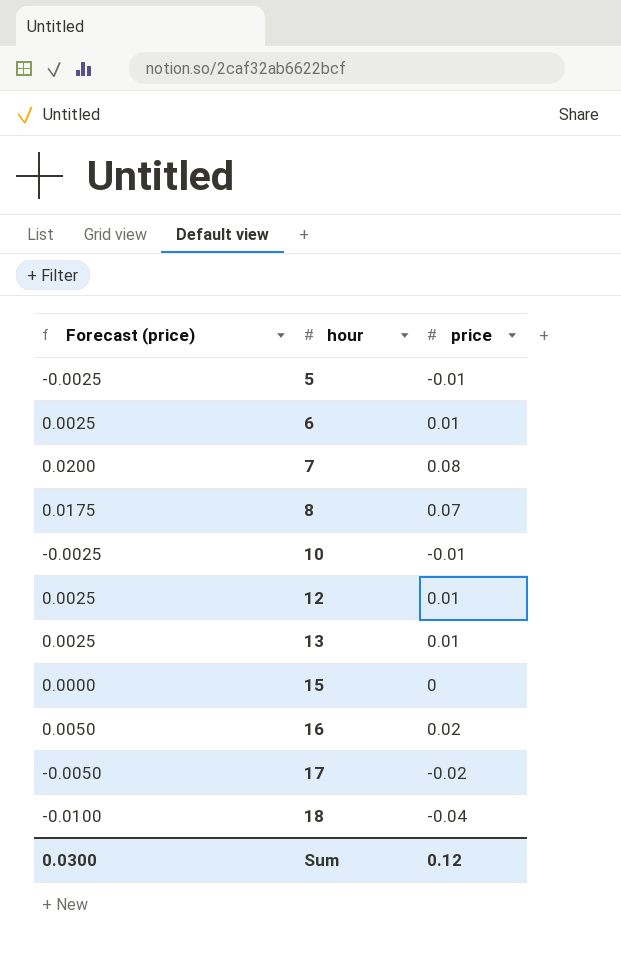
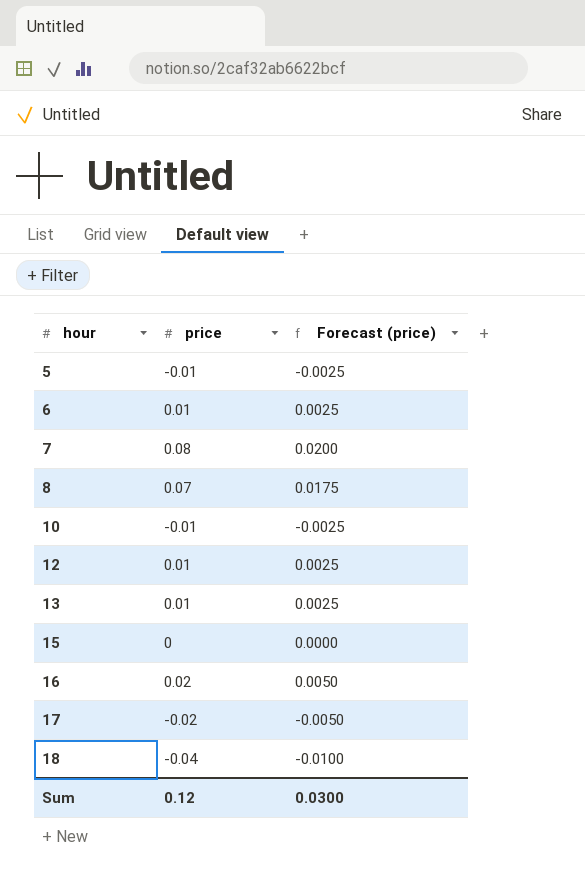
column Forecast (price) | position: 1 -> 3

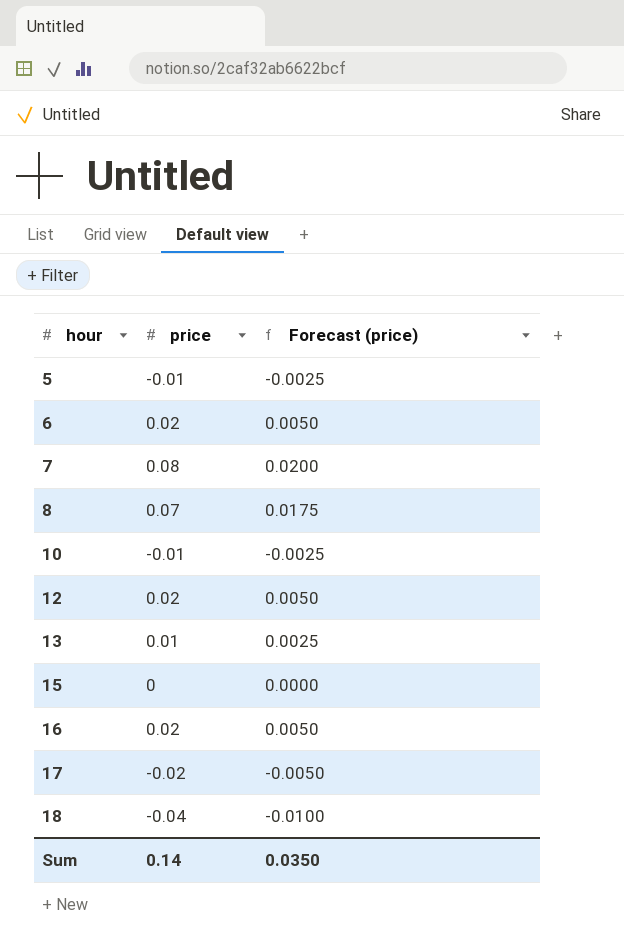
6 | price: 0.01 -> 0.02
6 | Forecast (price): 0.0025 -> 0.0050
12 | price: 0.01 -> 0.02
12 | Forecast (price): 0.0025 -> 0.0050
Sum | price: 0.12 -> 0.14
Sum | Forecast (price): 0.0300 -> 0.0350

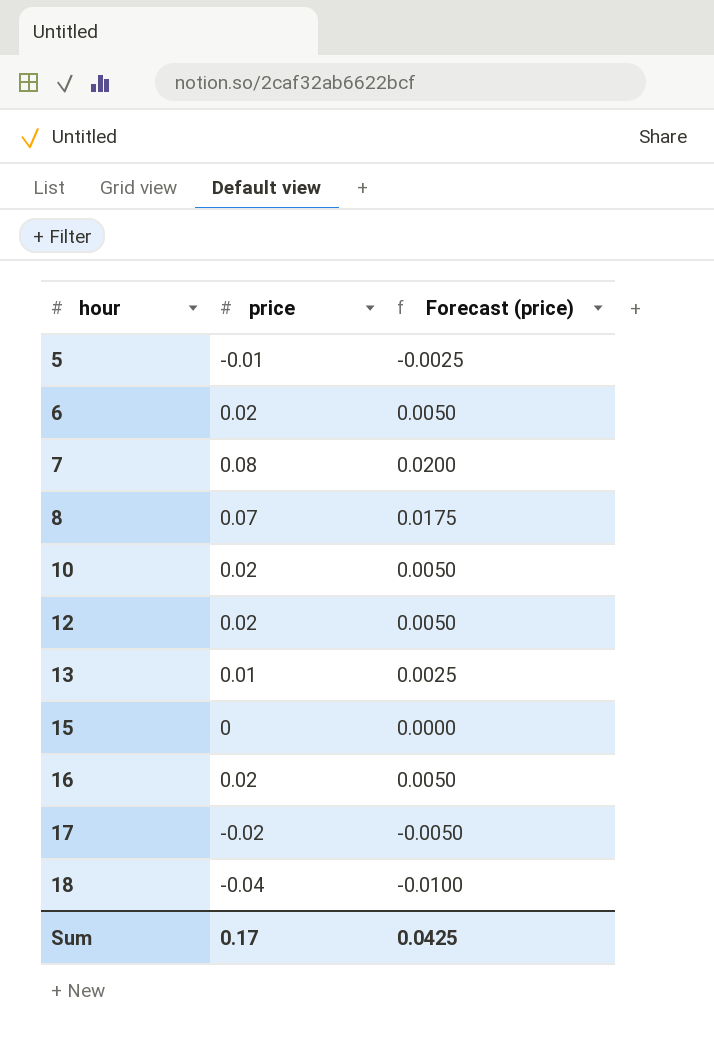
10 | price: -0.01 -> 0.02
10 | Forecast (price): -0.0025 -> 0.0050
Sum | price: 0.14 -> 0.17
Sum | Forecast (price): 0.0350 -> 0.0425

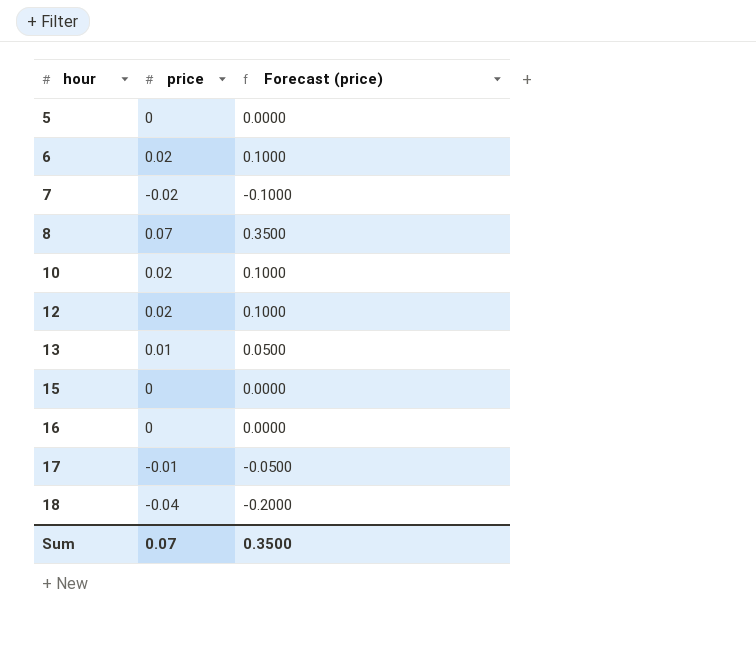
column Forecast (price) | formula: [price] * 0.25 -> [price] * 5
5 | price: -0.01 -> 0
7 | price: 0.08 -> -0.02
16 | price: 0.02 -> 0
17 | price: -0.02 -> -0.01
Sum | price: 0.17 -> 0.07
Sum | Forecast (price): 0.0425 -> 0.3500

